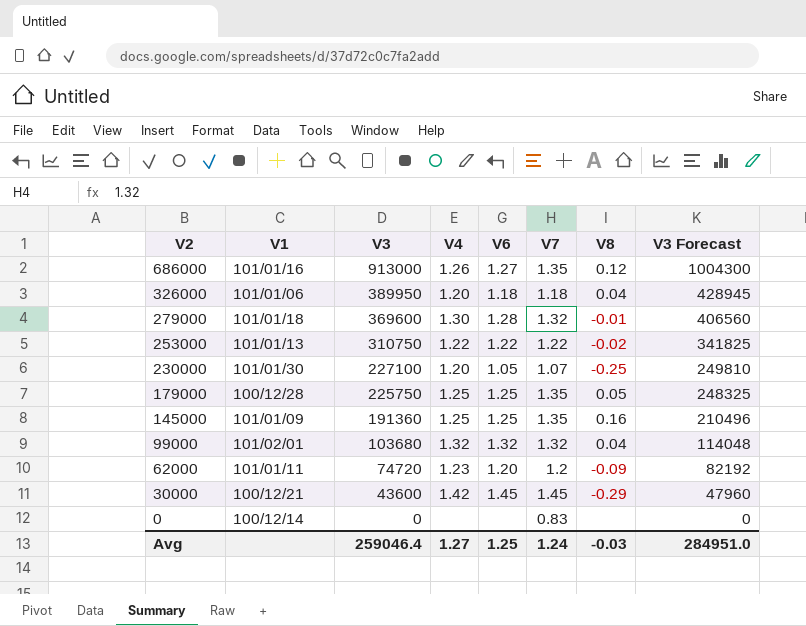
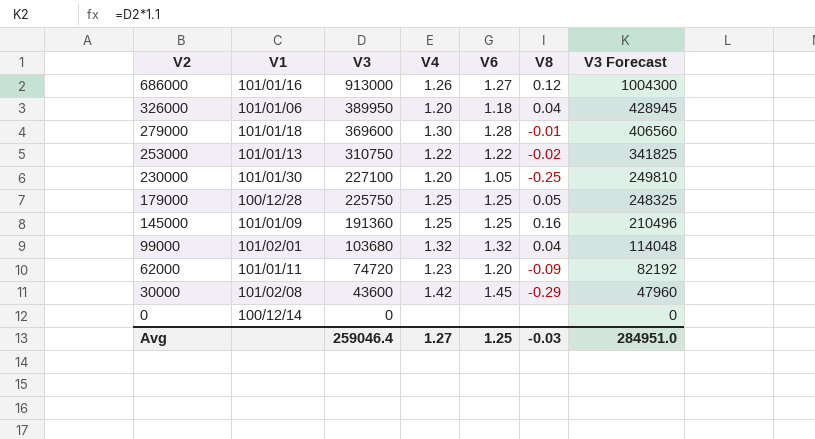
column V7 | position: 6 -> none
30000 | V1: 100/12/21 -> 101/02/08

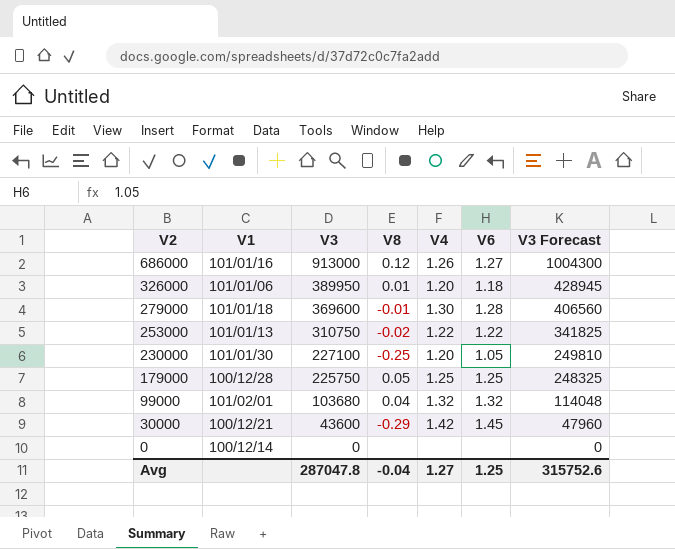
column V8 | position: 6 -> 4
row 145000: 101/01/09 | 191360 | 1.25 | 1.25 | 0.16 | 210496 -> none
row 62000: 101/01/11 | 74720 | 1.23 | 1.20 | -0.09 | 82192 -> none
326000 | V8: 0.04 -> 0.01
30000 | V1: 101/02/08 -> 100/12/21
Avg | V3: 259046.4 -> 287047.8
Avg | V8: -0.03 -> -0.04
Avg | V3 Forecast: 284951.0 -> 315752.6

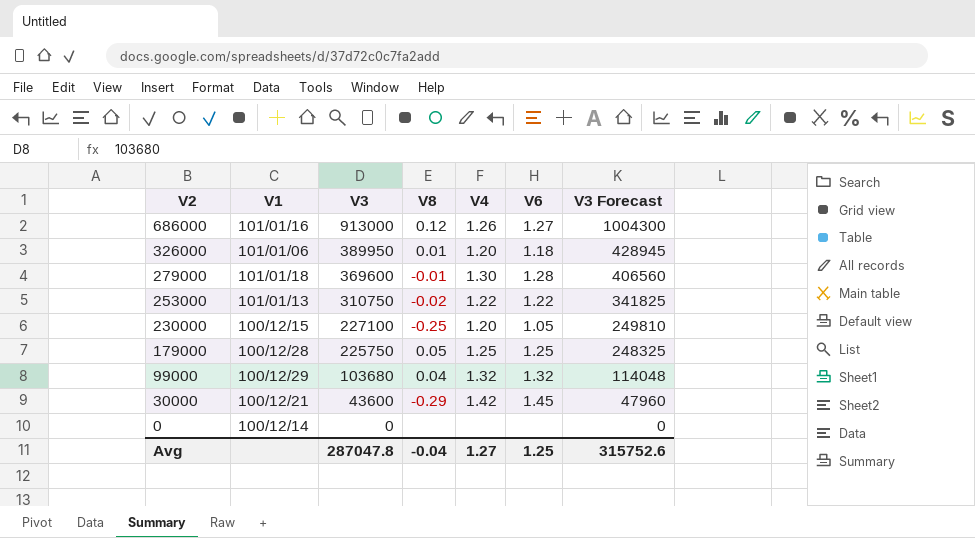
230000 | V1: 101/01/30 -> 100/12/15
99000 | V1: 101/02/01 -> 100/12/29

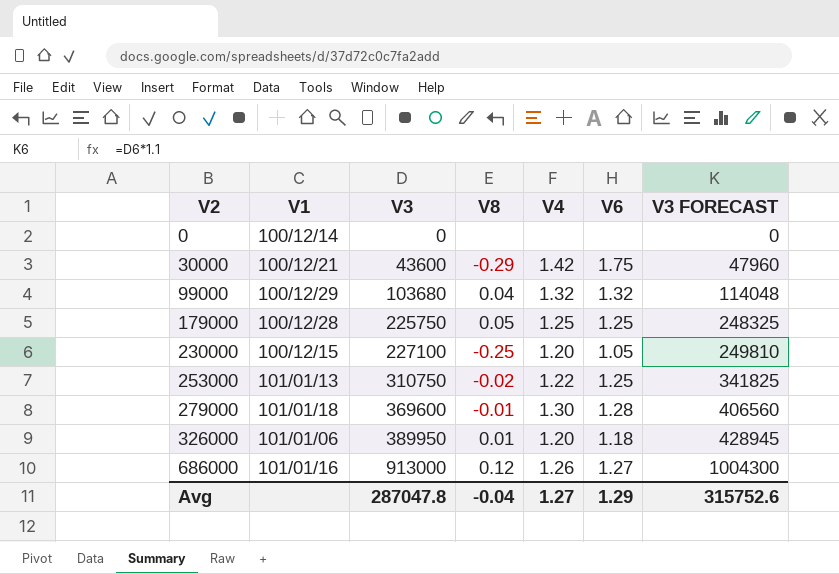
row order: V2 descending -> V2 ascending
column name: V3 Forecast -> V3 FORECAST
30000 | V6: 1.45 -> 1.75
253000 | V6: 1.22 -> 1.25
Avg | V6: 1.25 -> 1.29

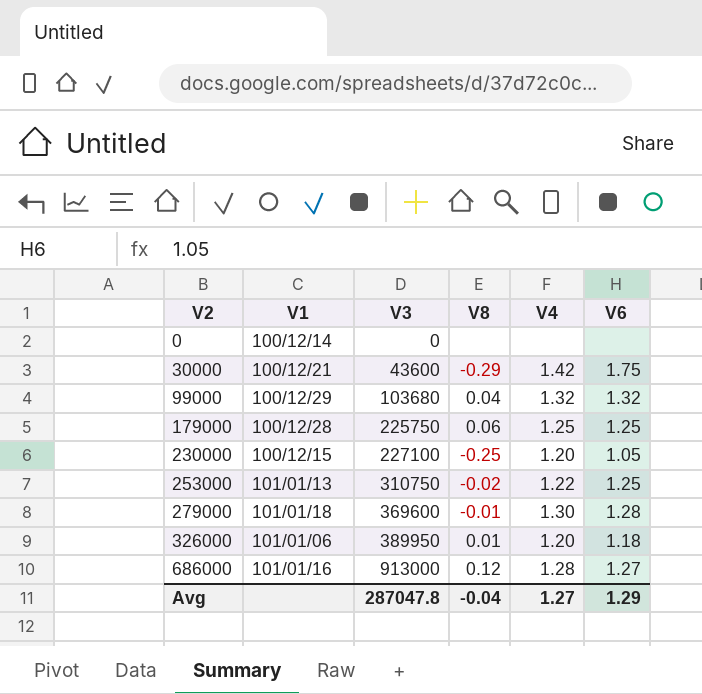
column V3 FORECAST | formula: [V3] * 1.1 -> none
179000 | V8: 0.05 -> 0.06
686000 | V4: 1.26 -> 1.28

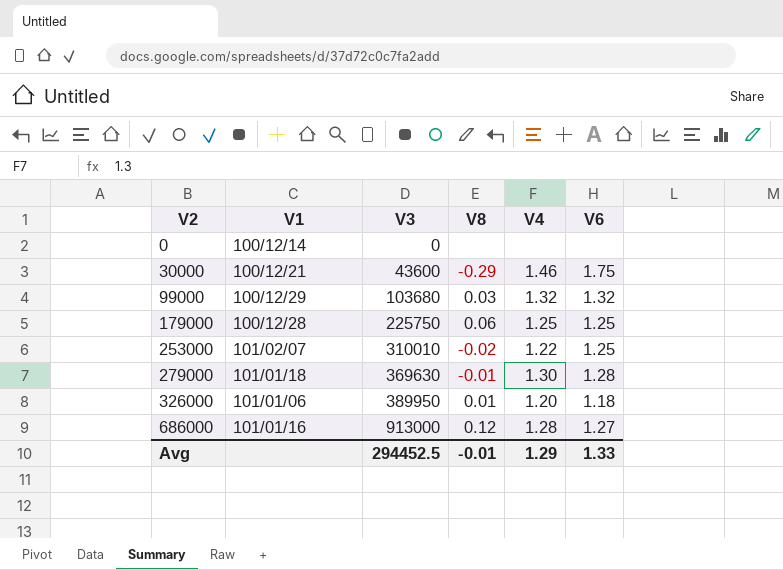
row 230000: 100/12/15 | 227100 | -0.25 | 1.20 | 1.05 -> none
30000 | V4: 1.42 -> 1.46
99000 | V8: 0.04 -> 0.03
253000 | V1: 101/01/13 -> 101/02/07
253000 | V3: 310750 -> 310010
279000 | V3: 369600 -> 369630
Avg | V3: 287047.8 -> 294452.5
Avg | V8: -0.04 -> -0.01
Avg | V4: 1.27 -> 1.29
Avg | V6: 1.29 -> 1.33

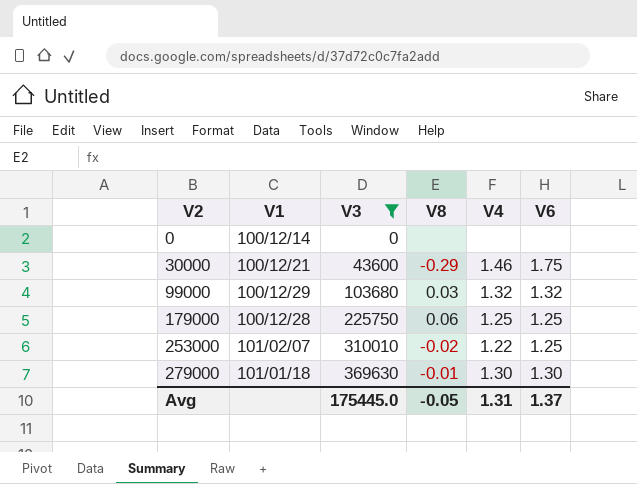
filter: none -> V3 <= 369630
279000 | V6: 1.28 -> 1.30
Avg | V3: 294452.5 -> 175445.0
Avg | V8: -0.01 -> -0.05
Avg | V4: 1.29 -> 1.31
Avg | V6: 1.33 -> 1.37

